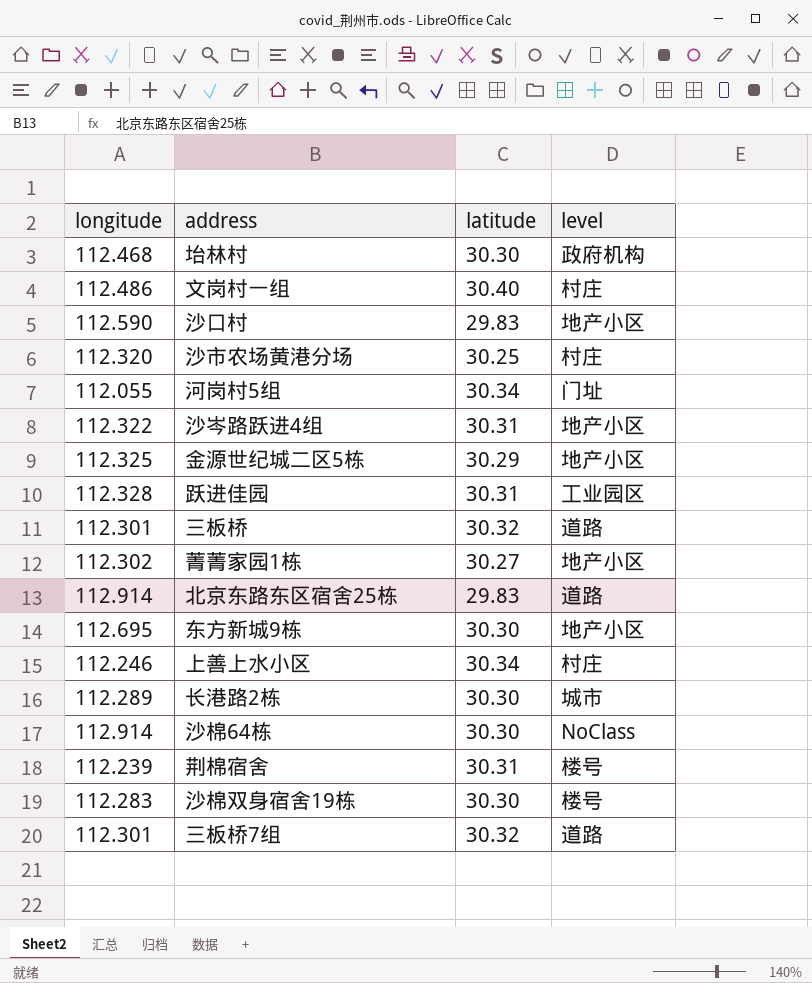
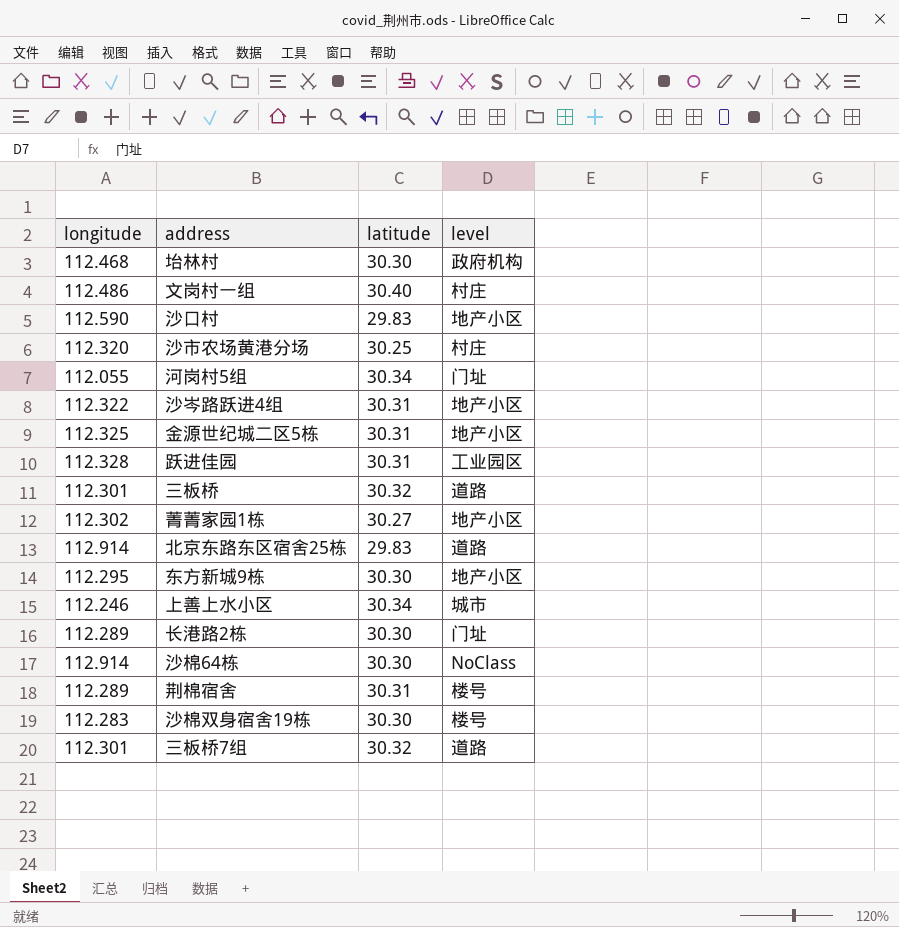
金源世纪城二区5栋 | latitude: 30.29 -> 30.31
东方新城9栋 | longitude: 112.695 -> 112.295
上善上水小区 | level: 村庄 -> 城市
长港路2栋 | level: 城市 -> 门址
荆棉宿舍 | longitude: 112.239 -> 112.289

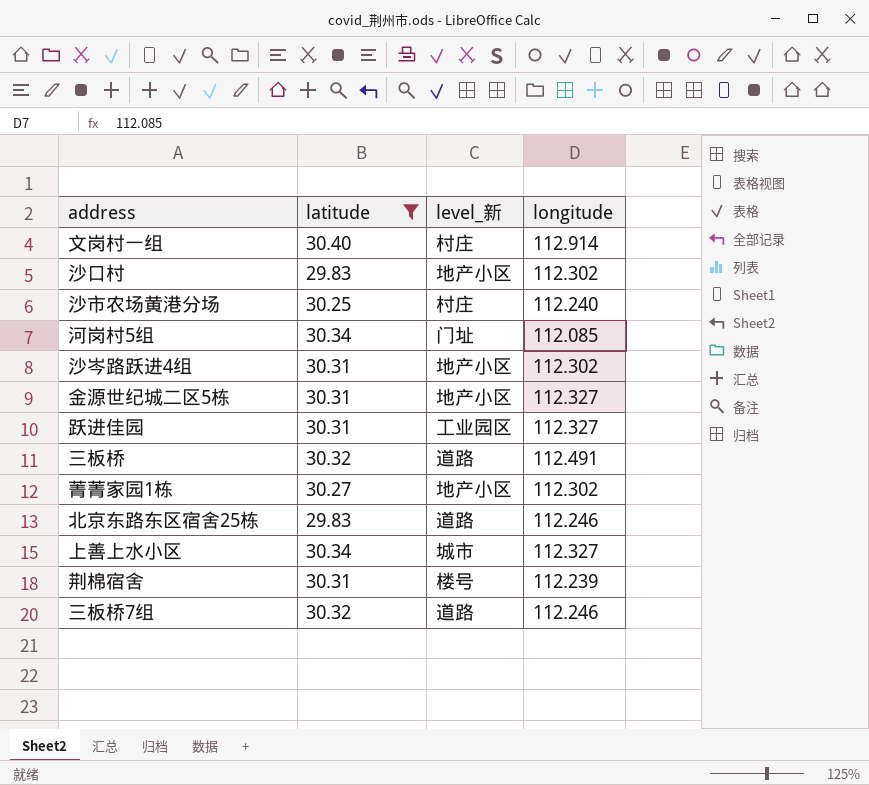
filter: none -> latitude != 30.30
column name: level -> level_新
column longitude | position: 1 -> 4
文岗村一组 | longitude: 112.486 -> 112.914
沙口村 | longitude: 112.590 -> 112.302
沙市农场黄港分场 | longitude: 112.320 -> 112.240
河岗村5组 | longitude: 112.055 -> 112.085
沙岑路跃进4组 | longitude: 112.322 -> 112.302
金源世纪城二区5栋 | longitude: 112.325 -> 112.327
跃进佳园 | longitude: 112.328 -> 112.327
三板桥 | longitude: 112.301 -> 112.491
北京东路东区宿舍25栋 | longitude: 112.914 -> 112.246
上善上水小区 | longitude: 112.246 -> 112.327
荆棉宿舍 | longitude: 112.289 -> 112.239
三板桥7组 | longitude: 112.301 -> 112.246

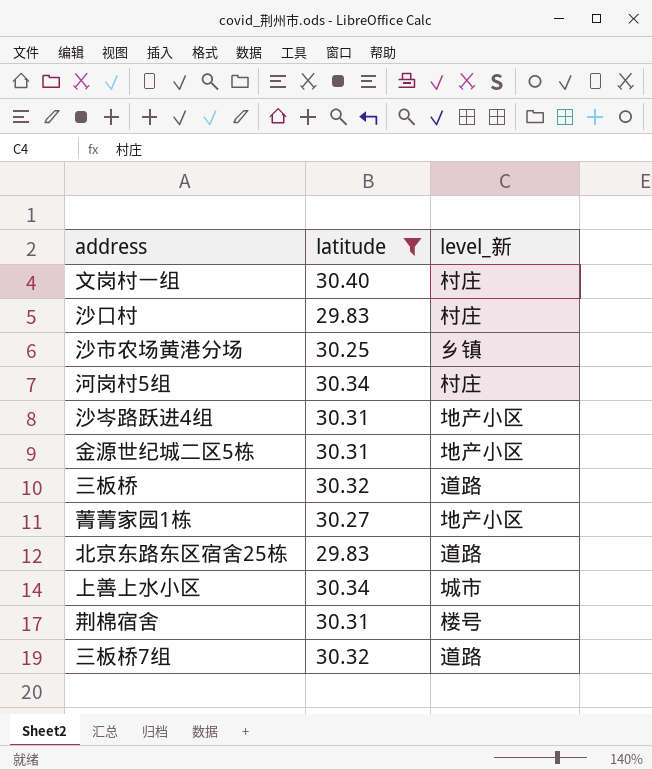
column longitude | position: 4 -> none
row 跃进佳园: 30.31 | 工业园区 | 112.327 -> none
沙口村 | level_新: 地产小区 -> 村庄
沙市农场黄港分场 | level_新: 村庄 -> 乡镇
河岗村5组 | level_新: 门址 -> 村庄

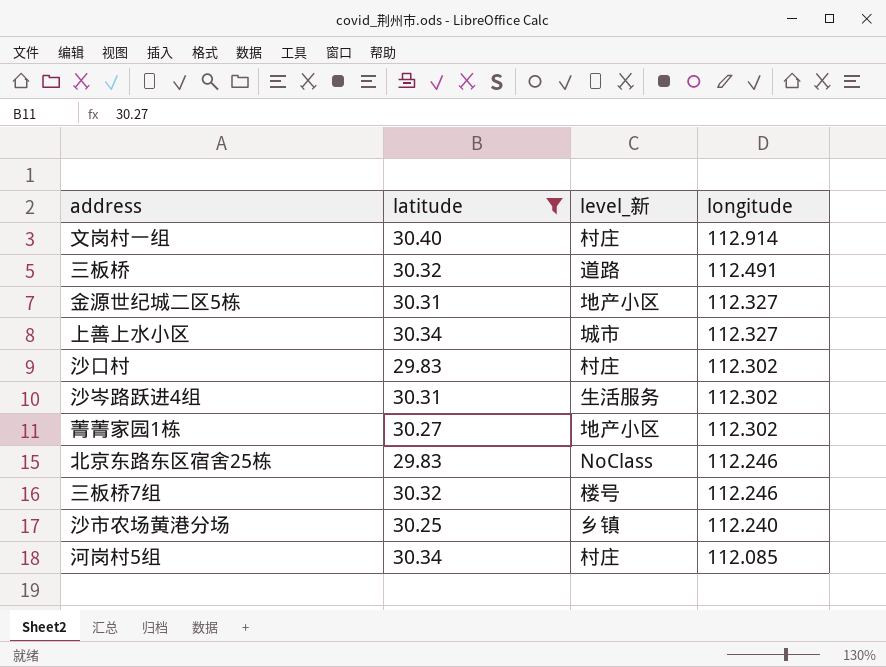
row order: none -> longitude descending
column longitude | position: none -> 4
row 荆棉宿舍: 30.31 | 楼号 -> none
沙岑路跃进4组 | level_新: 地产小区 -> 生活服务
北京东路东区宿舍25栋 | level_新: 道路 -> NoClass
三板桥7组 | level_新: 道路 -> 楼号

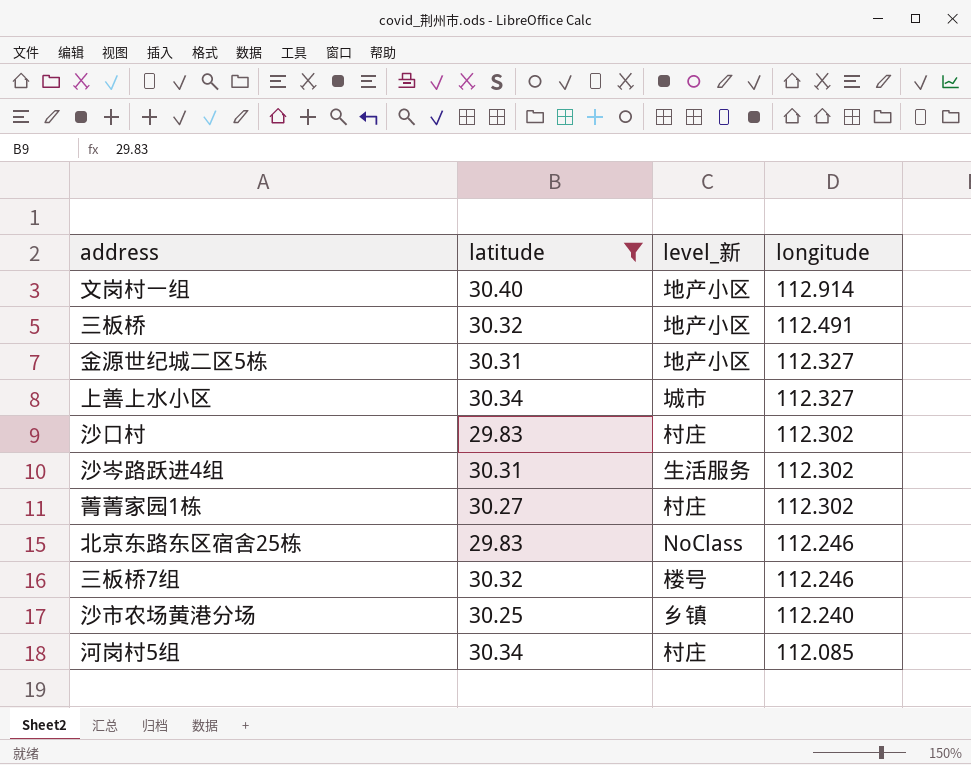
文岗村一组 | level_新: 村庄 -> 地产小区
三板桥 | level_新: 道路 -> 地产小区
菁菁家园1栋 | level_新: 地产小区 -> 村庄

